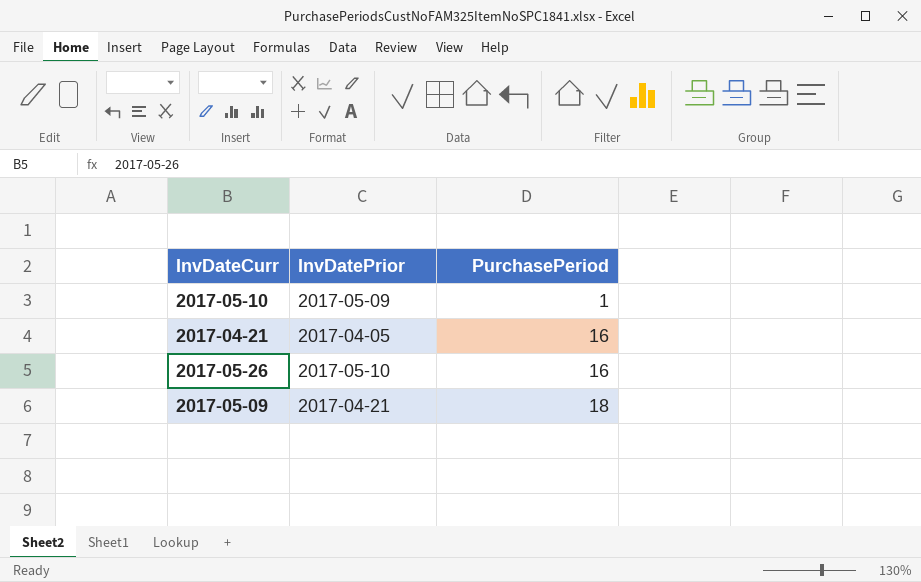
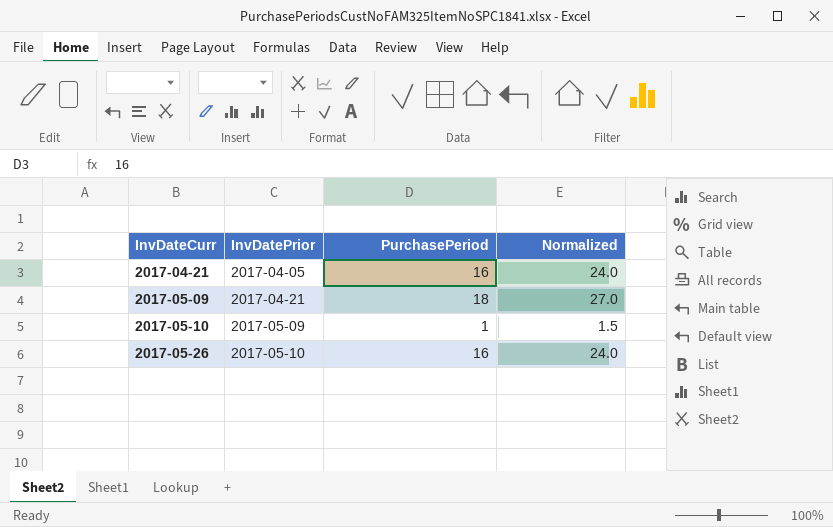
row order: PurchasePeriod ascending -> InvDateCurr ascending
column Normalized | formula: none -> [PurchasePeriod] * 1.5

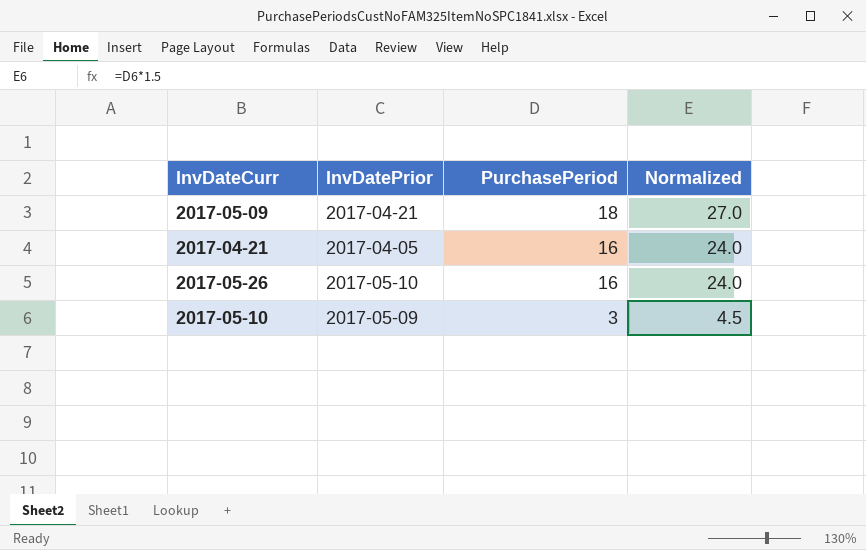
row order: InvDateCurr ascending -> PurchasePeriod descending
2017-05-10 | PurchasePeriod: 1 -> 3
2017-05-10 | Normalized: 1.5 -> 4.5

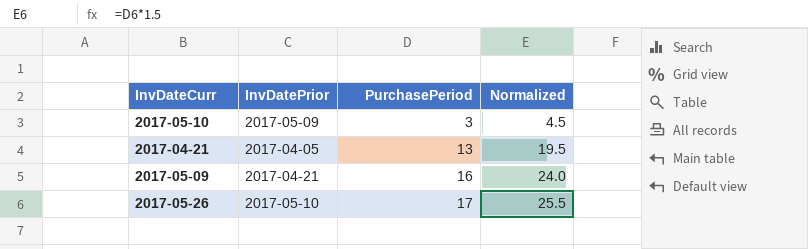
row order: PurchasePeriod descending -> PurchasePeriod ascending
2017-04-21 | PurchasePeriod: 16 -> 13
2017-04-21 | Normalized: 24.0 -> 19.5
2017-05-09 | PurchasePeriod: 18 -> 16
2017-05-09 | Normalized: 27.0 -> 24.0
2017-05-26 | PurchasePeriod: 16 -> 17
2017-05-26 | Normalized: 24.0 -> 25.5

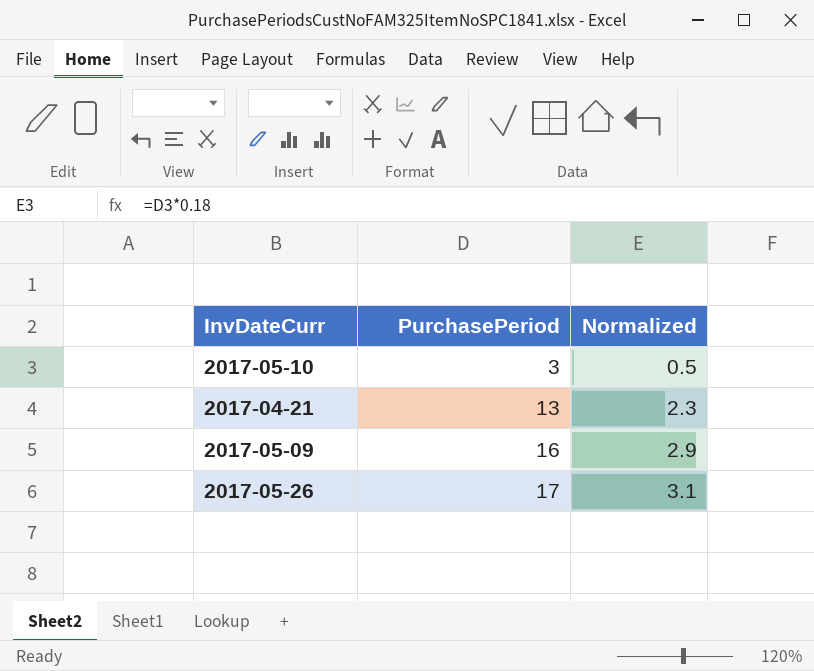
column InvDatePrior | position: 2 -> none
column Normalized | formula: [PurchasePeriod] * 1.5 -> [PurchasePeriod] * 0.18

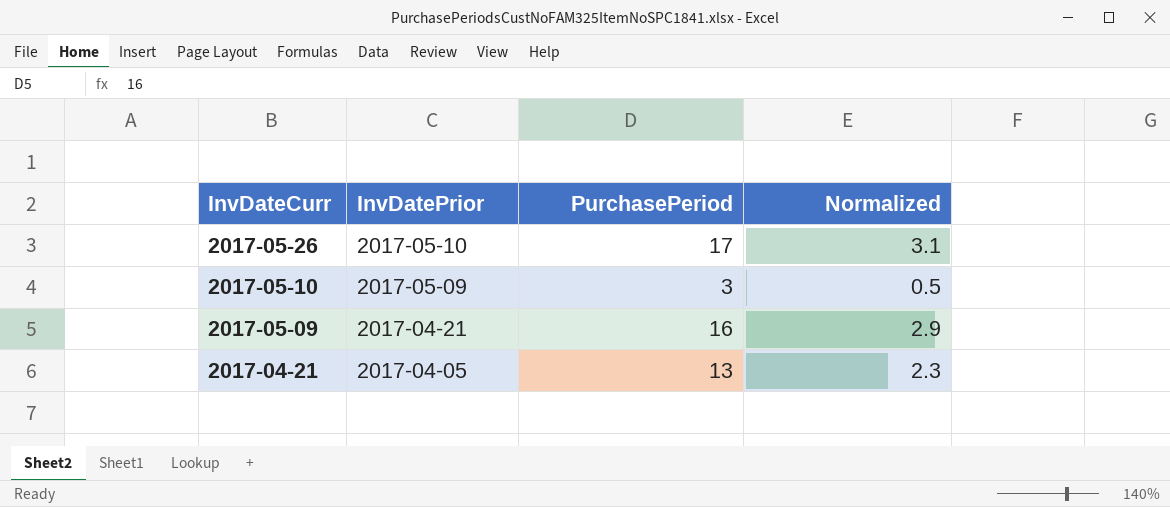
row order: PurchasePeriod ascending -> InvDateCurr descending
column InvDatePrior | position: none -> 2

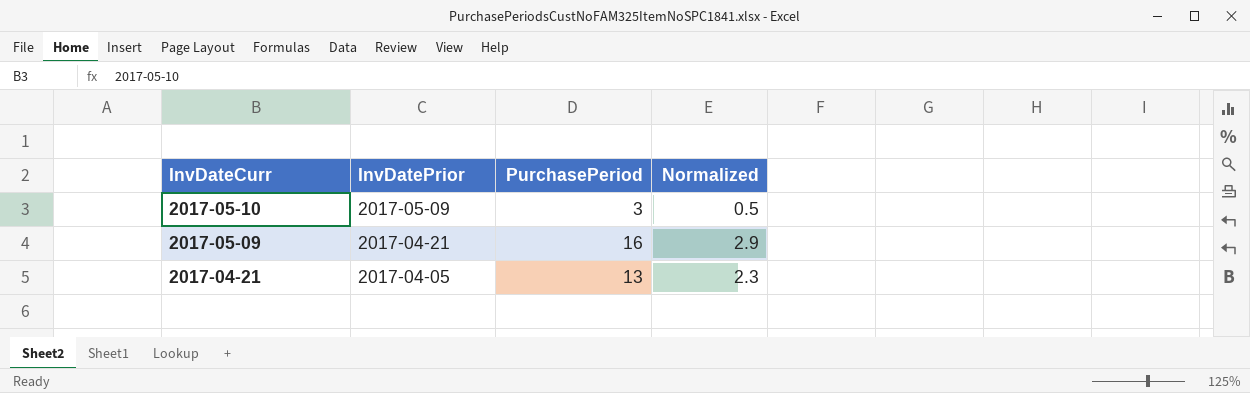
row 2017-05-26: 2017-05-10 | 17 | 3.1 -> none

